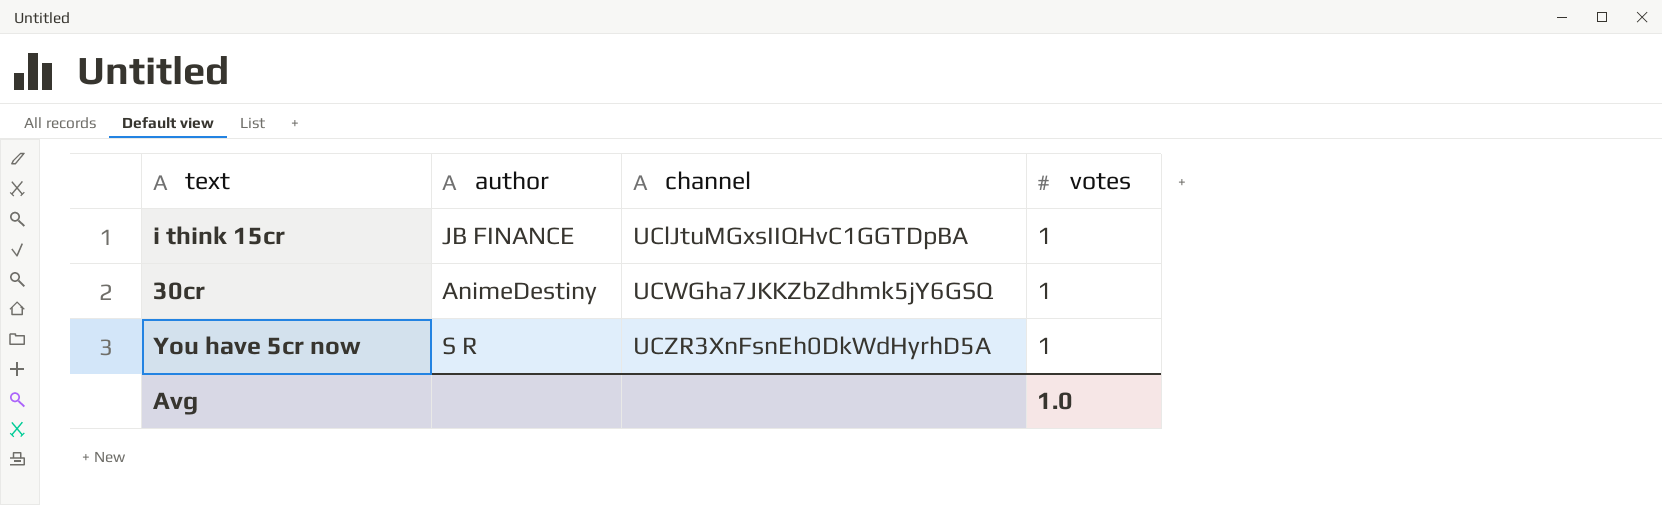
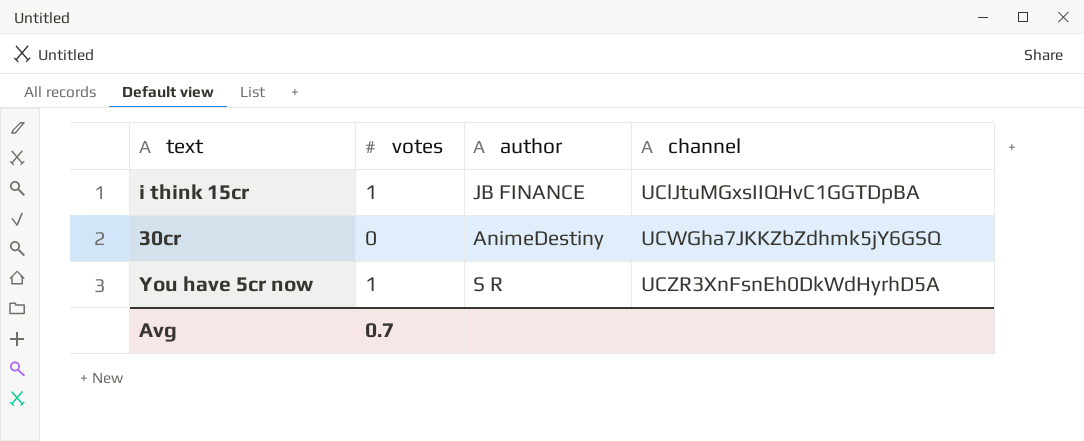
column votes | position: 4 -> 2
30cr | votes: 1 -> 0
Avg | votes: 1.0 -> 0.7

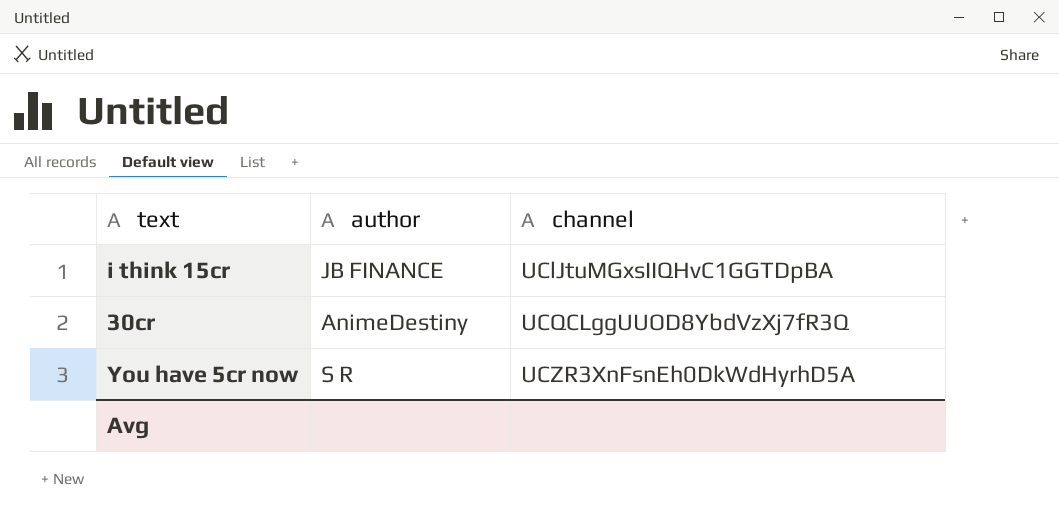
column votes | position: 2 -> none
30cr | channel: UCWGha7JKKZbZdhmk5jY6GSQ -> UCQCLggUUOD8YbdVzXj7fR3Q

